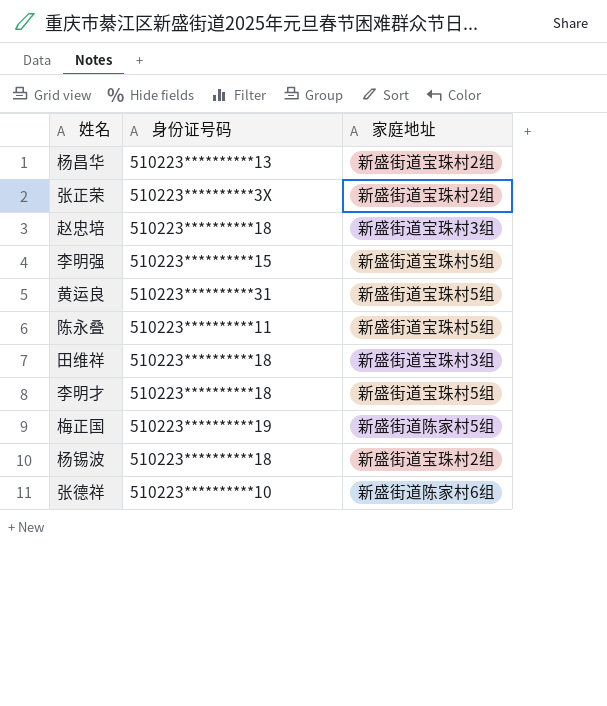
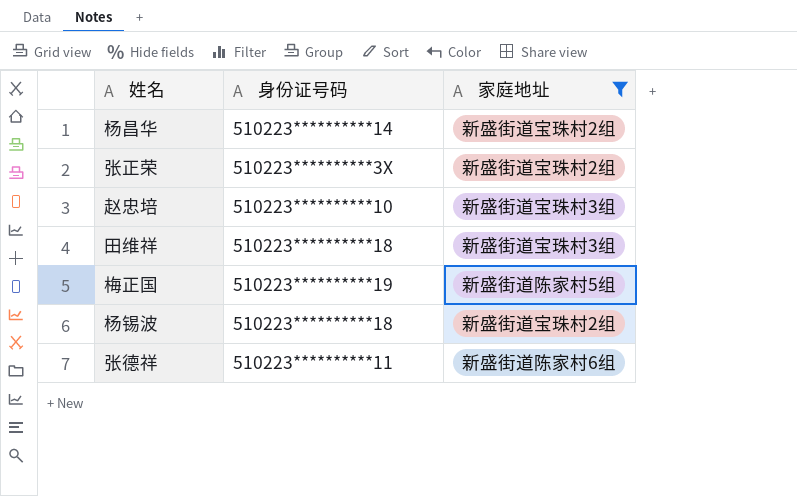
filter: none -> 家庭地址 != 新盛街道宝珠村5组
杨昌华 | 身份证号码: 510223**********13 -> 510223**********14
赵忠培 | 身份证号码: 510223**********18 -> 510223**********10
张德祥 | 身份证号码: 510223**********10 -> 510223**********11

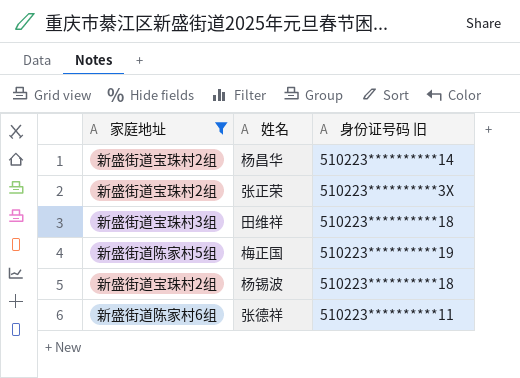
column 家庭地址 | position: 3 -> 1
column name: 身份证号码 -> 身份证号码 旧
row 赵忠培: 510223**********10 | 新盛街道宝珠村3组 -> none

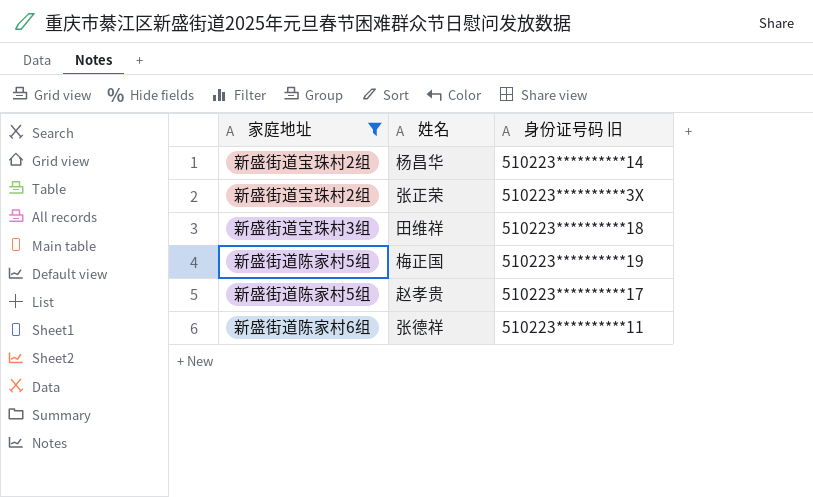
row 杨锡波: 新盛街道宝珠村2组 | 510223**********18 -> none
row 赵孝贵: none -> 新盛街道陈家村5组 | 510223**********17

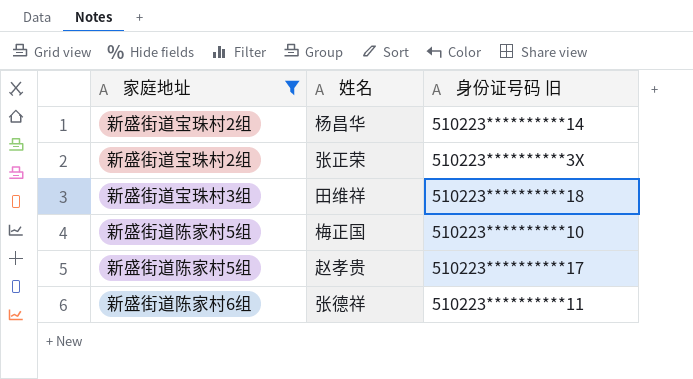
梅正国 | 身份证号码 旧: 510223**********19 -> 510223**********10

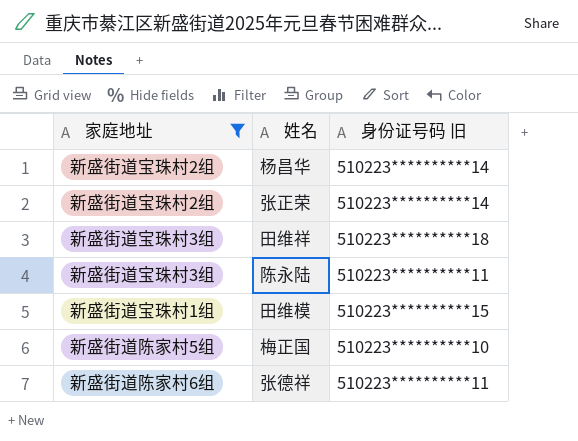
row 赵孝贵: 新盛街道陈家村5组 | 510223**********17 -> none
张正荣 | 身份证号码 旧: 510223**********3X -> 510223**********14
row 陈永陆: none -> 新盛街道宝珠村3组 | 510223**********11
row 田维模: none -> 新盛街道宝珠村1组 | 510223**********15

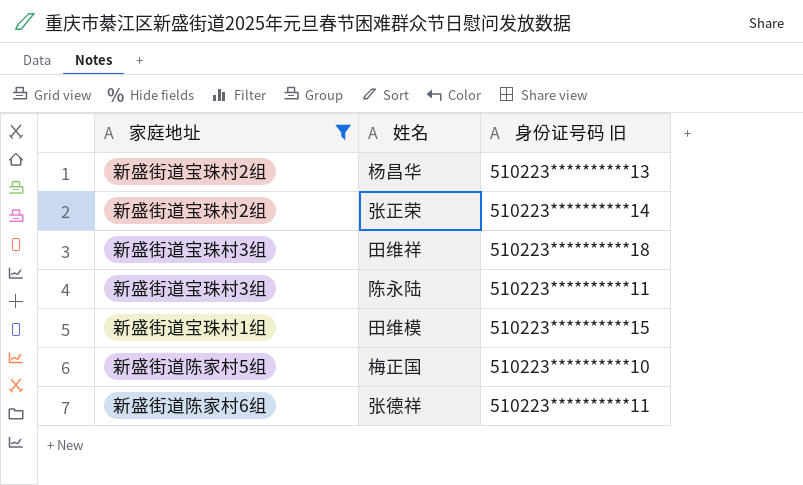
杨昌华 | 身份证号码 旧: 510223**********14 -> 510223**********13

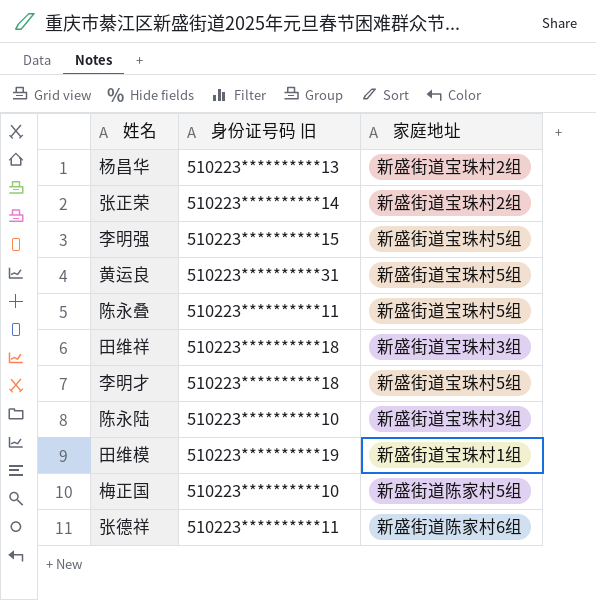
filter: 家庭地址 != 新盛街道宝珠村5组 -> none
column 家庭地址 | position: 1 -> 3
陈永陆 | 身份证号码 旧: 510223**********11 -> 510223**********10
田维模 | 身份证号码 旧: 510223**********15 -> 510223**********19

